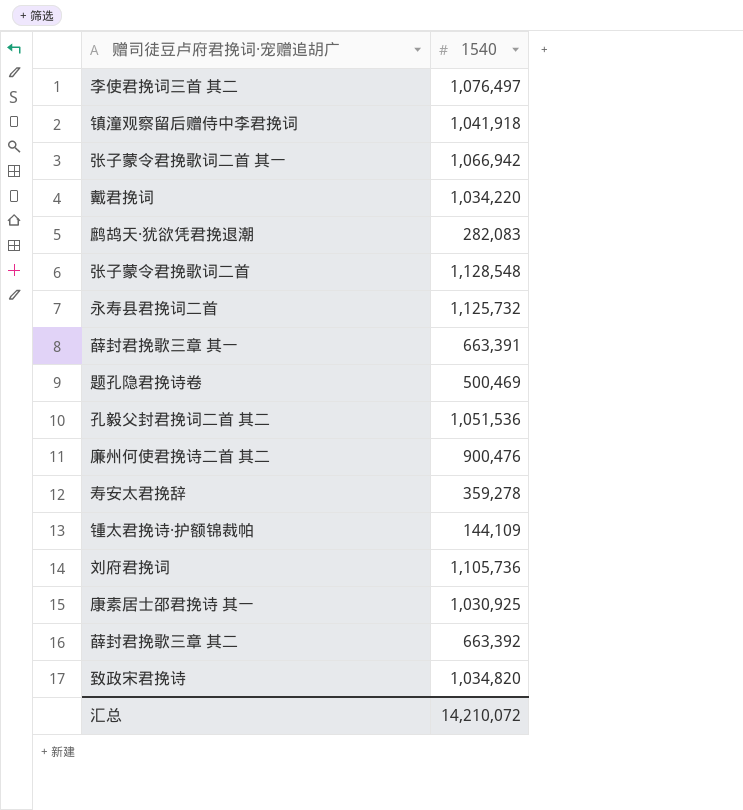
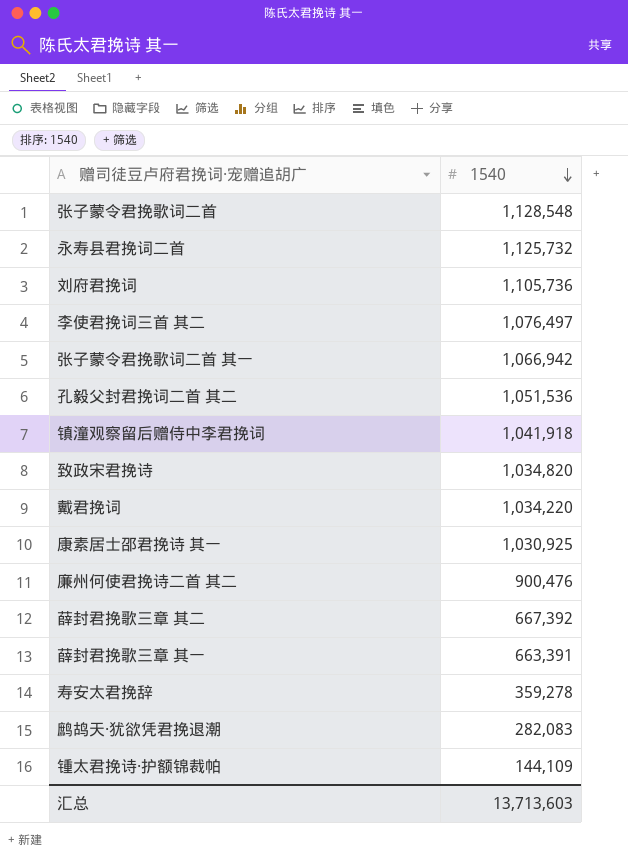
row order: none -> 1540 descending
row 题孔隐君挽诗卷: 500,469 -> none
薛封君挽歌三章 其二 | 1540: 663,392 -> 667,392
汇总 | 1540: 14,210,072 -> 13,713,603

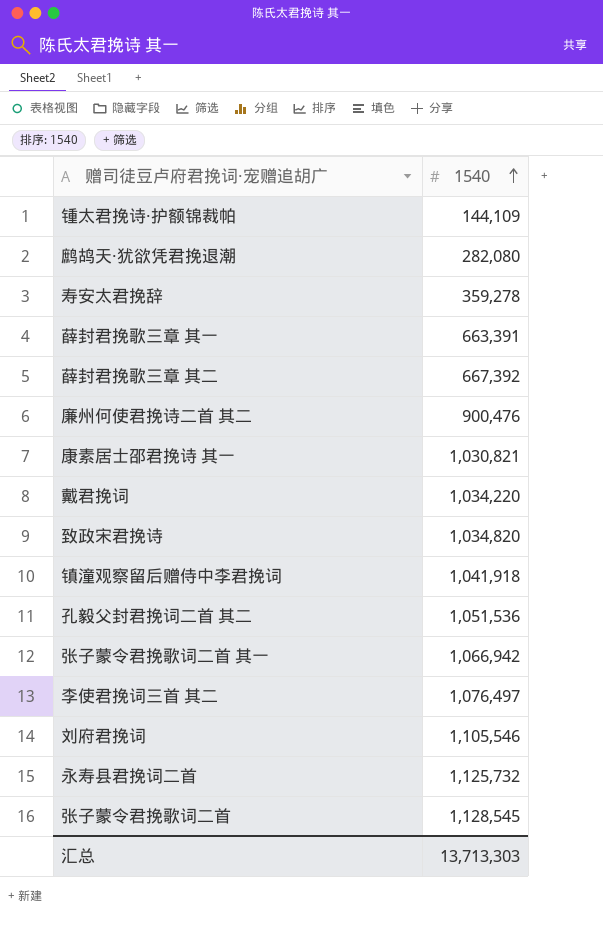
row order: 1540 descending -> 1540 ascending
鹧鸪天·犹欲凭君挽退潮 | 1540: 282,083 -> 282,080
康素居士邵君挽诗 其一 | 1540: 1,030,925 -> 1,030,821
刘府君挽词 | 1540: 1,105,736 -> 1,105,546
张子蒙令君挽歌词二首 | 1540: 1,128,548 -> 1,128,545
汇总 | 1540: 13,713,603 -> 13,713,303

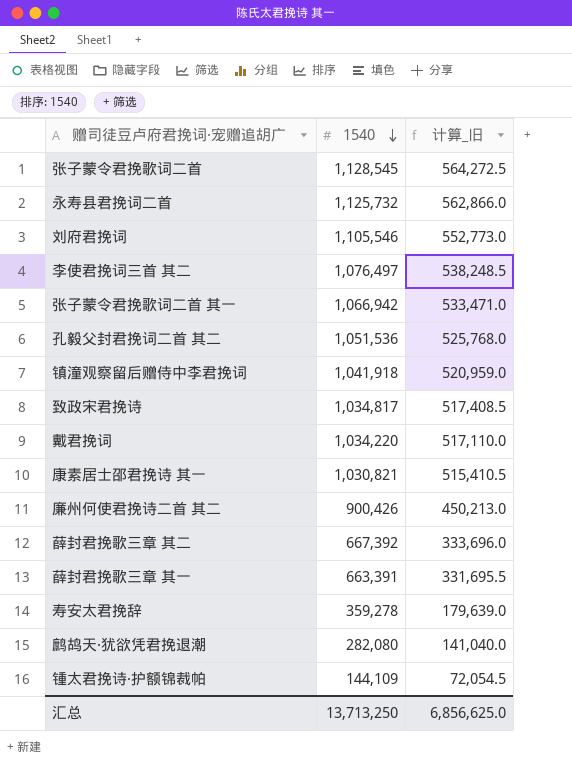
row order: 1540 ascending -> 1540 descending
column 计算_旧 | formula: none -> [1540] * 0.5
致政宋君挽诗 | 1540: 1,034,820 -> 1,034,817
廉州何使君挽诗二首 其二 | 1540: 900,476 -> 900,426
汇总 | 1540: 13,713,303 -> 13,713,250

